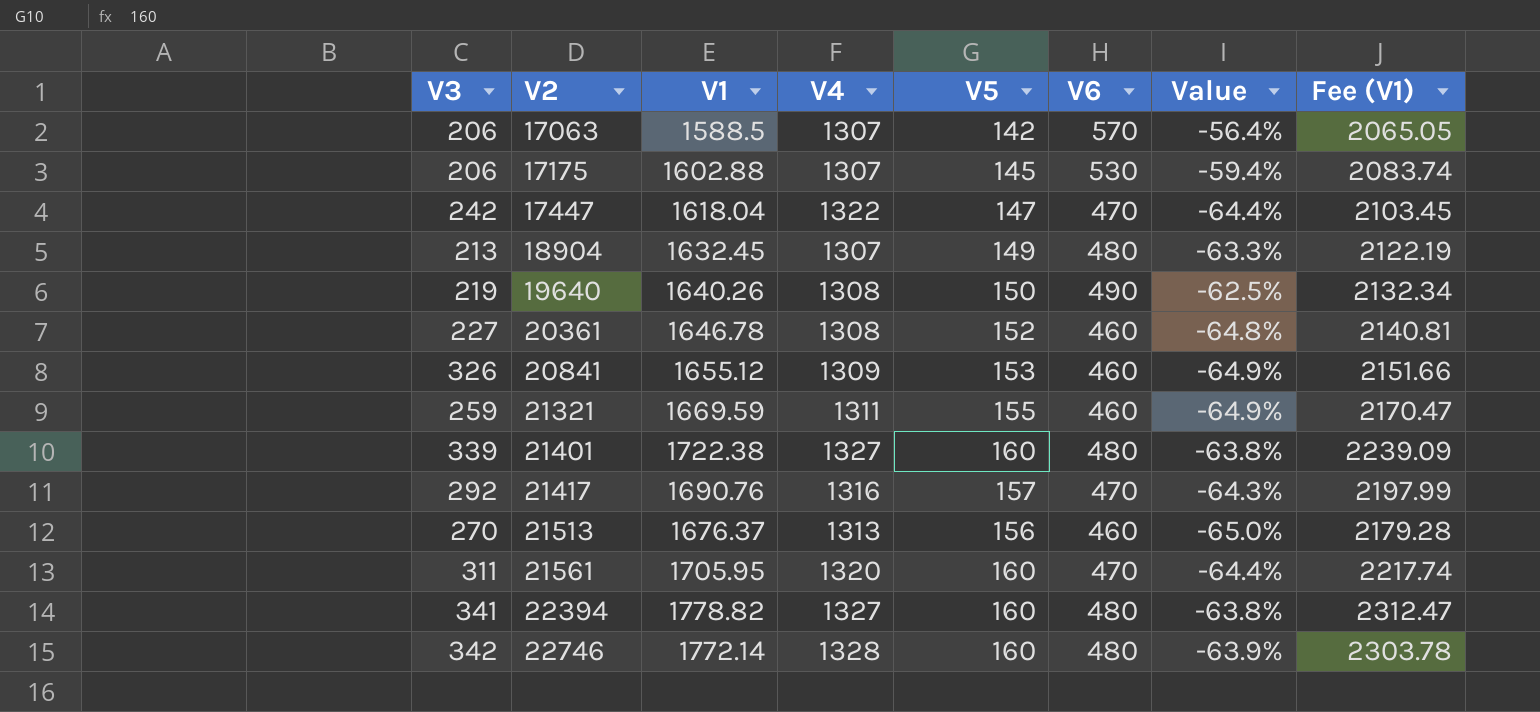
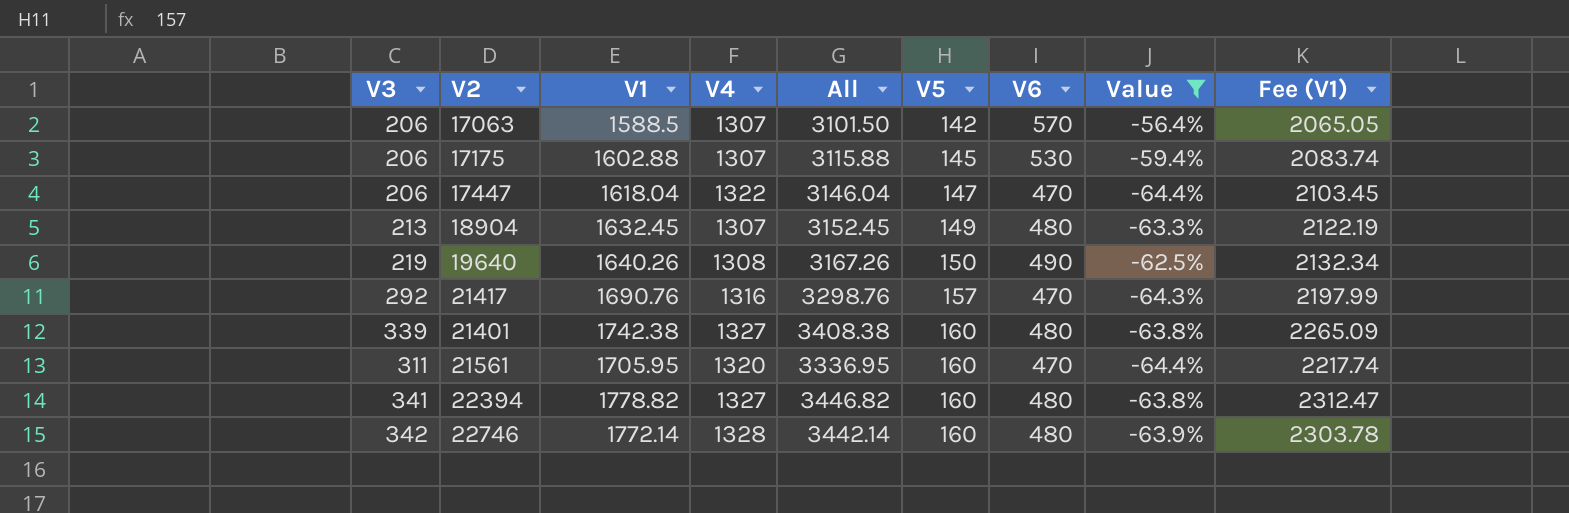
filter: none -> Value >= -64.4%
row order: V2 ascending -> V5 ascending
column All | formula: none -> [V3] + [V1] + [V4]
17447 | V3: 242 -> 206
21401 | V1: 1722.38 -> 1742.38
21401 | Fee (V1): 2239.09 -> 2265.09

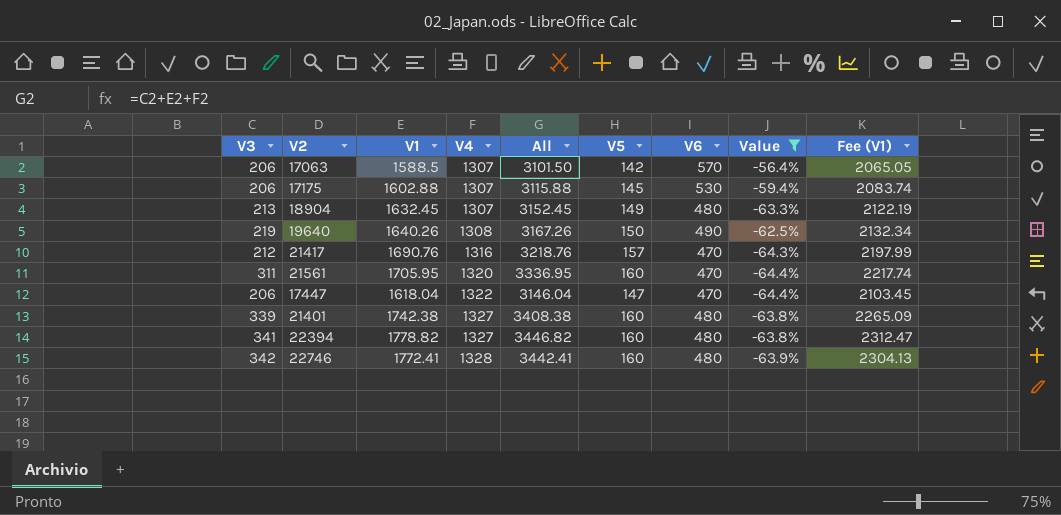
row order: V5 ascending -> V4 ascending
21417 | V3: 292 -> 212
21417 | All: 3298.76 -> 3218.76
22746 | V1: 1772.14 -> 1772.41
22746 | All: 3442.14 -> 3442.41
22746 | Fee (V1): 2303.78 -> 2304.13

